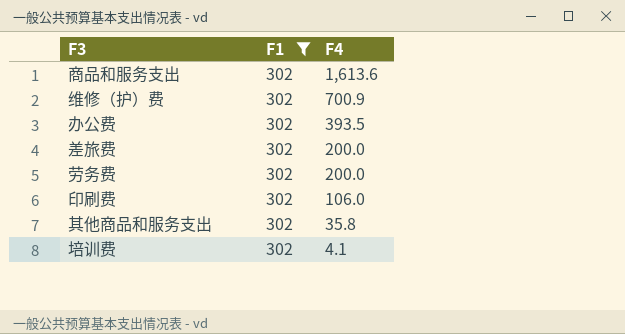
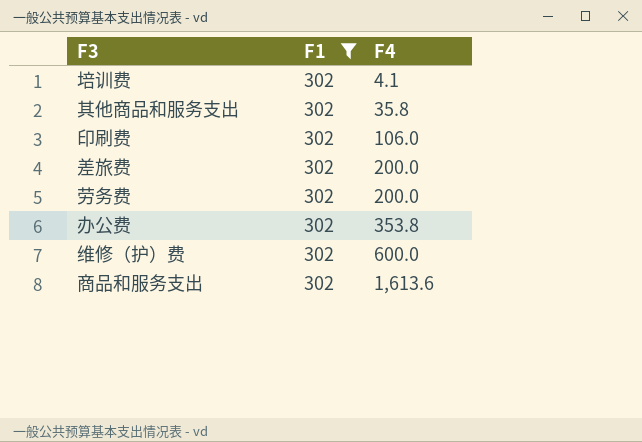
row order: F4 descending -> F4 ascending
办公费 | F4: 393.5 -> 353.8
维修（护）费 | F4: 700.9 -> 600.0

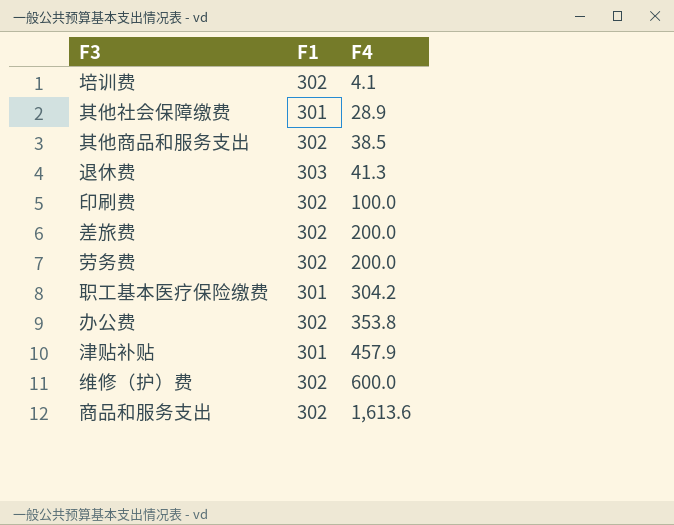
filter: F1 = 302 -> none
其他商品和服务支出 | F4: 35.8 -> 38.5
印刷费 | F4: 106.0 -> 100.0

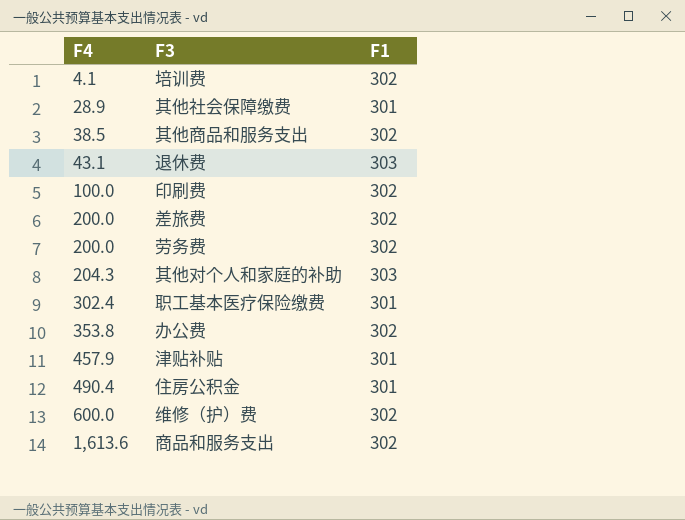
column F4 | position: 3 -> 1
退休费 | F4: 41.3 -> 43.1
row 其他对个人和家庭的补助: none -> 204.3 | 303
职工基本医疗保险缴费 | F4: 304.2 -> 302.4
row 住房公积金: none -> 490.4 | 301

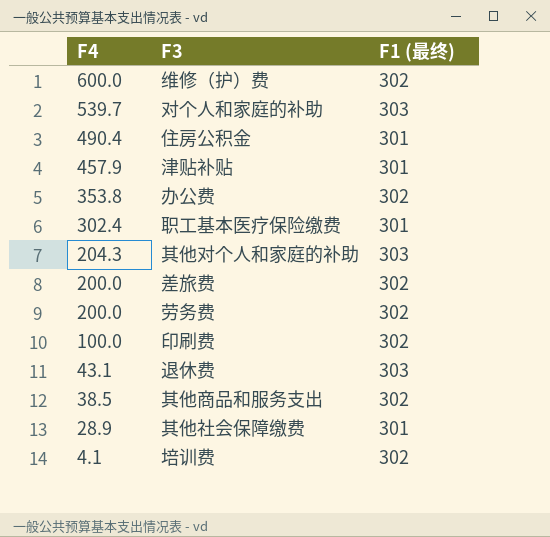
row order: F4 ascending -> F4 descending
column name: F1 -> F1 (最终)
row 商品和服务支出: 1,613.6 | 302 -> none
row 对个人和家庭的补助: none -> 539.7 | 303

